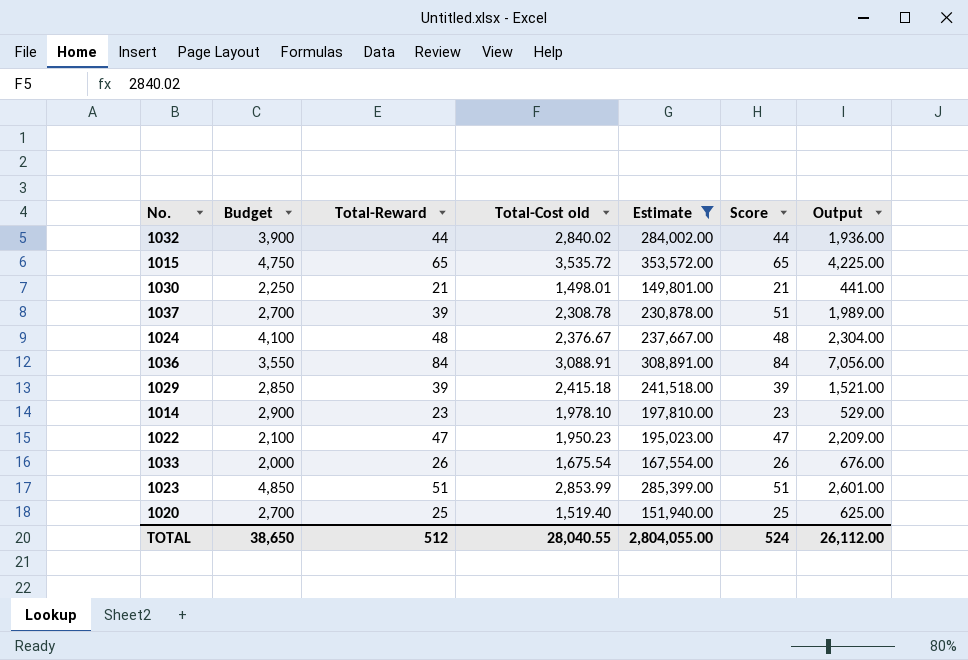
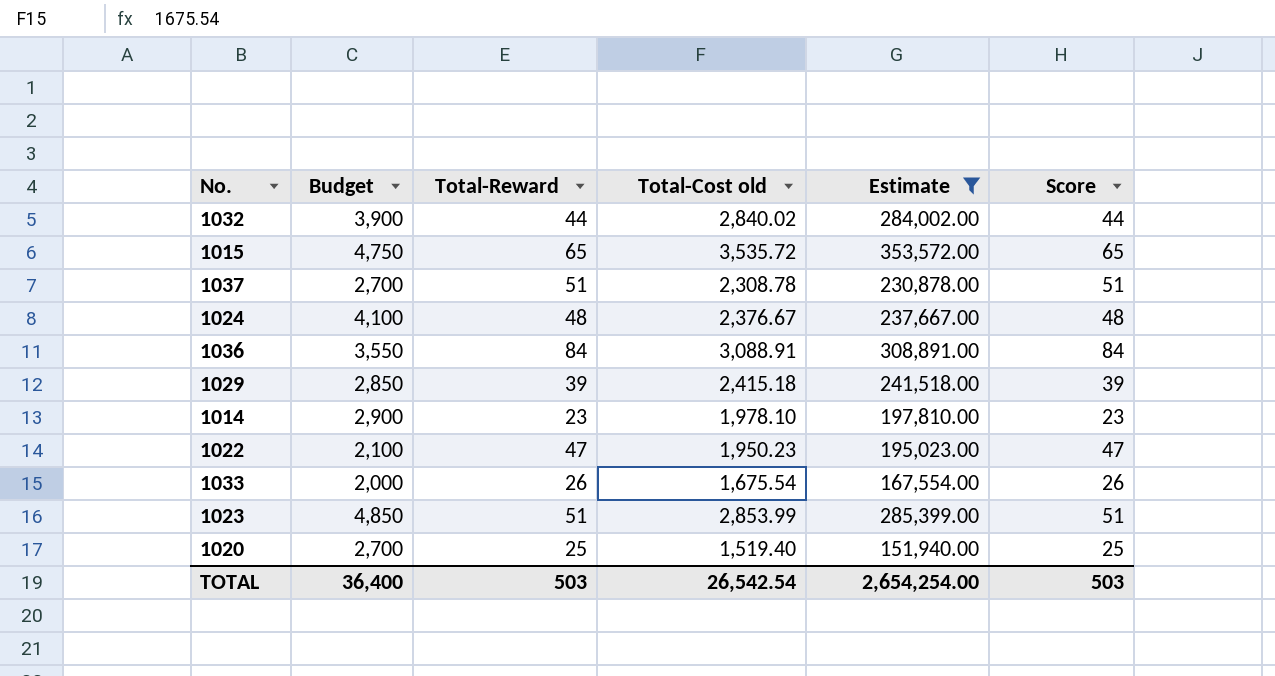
column Output | formula: [Total-Reward] * [Score] -> none
row 1030: 2,250 | 21 | 1,498.01 | 149,801.00 | 21 | 441.00 -> none
1037 | Total-Reward: 39 -> 51
TOTAL | Budget: 38,650 -> 36,400
TOTAL | Total-Reward: 512 -> 503
TOTAL | Total-Cost old: 28,040.55 -> 26,542.54
TOTAL | Estimate: 2,804,055.00 -> 2,654,254.00
TOTAL | Score: 524 -> 503

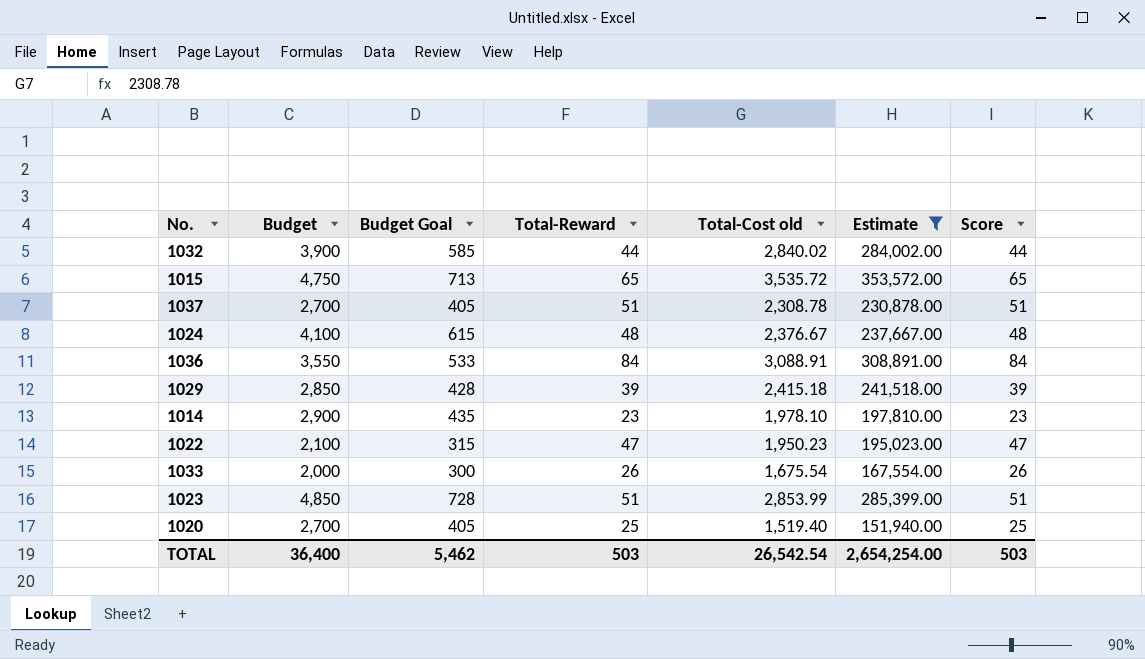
column Budget Goal | formula: none -> [Budget] * 0.15

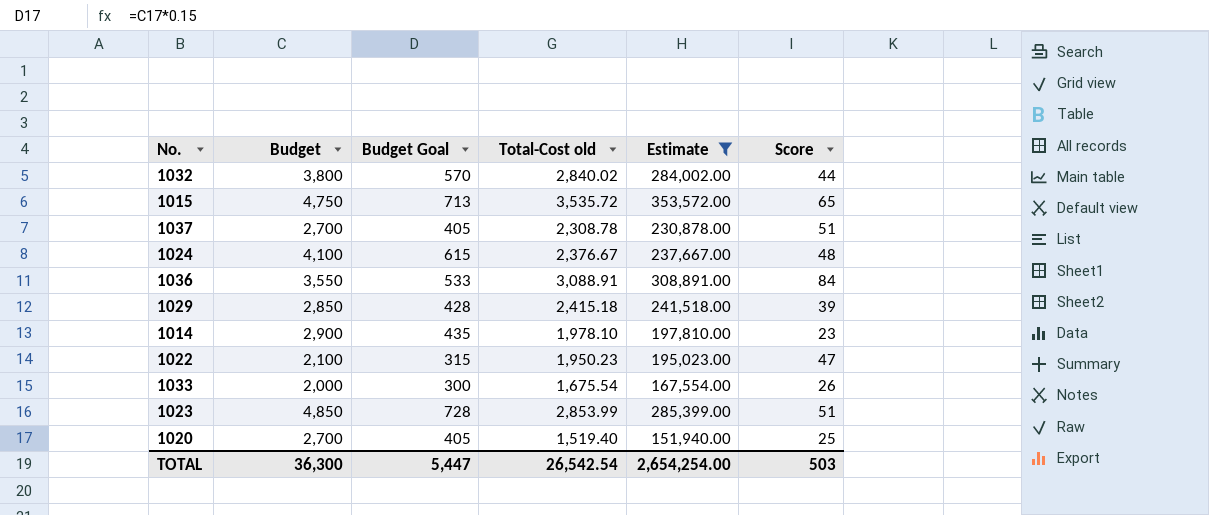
column Total-Reward | position: 4 -> none
1032 | Budget: 3,900 -> 3,800
1032 | Budget Goal: 585 -> 570
TOTAL | Budget: 36,400 -> 36,300
TOTAL | Budget Goal: 5,462 -> 5,447

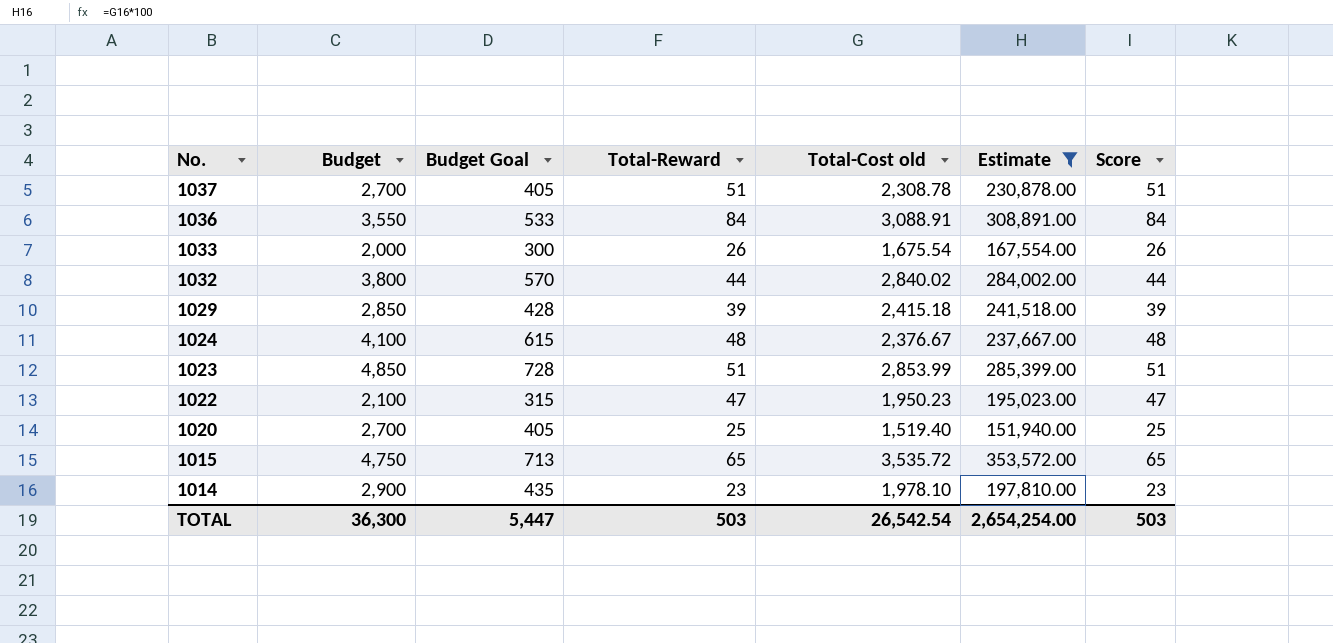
row order: none -> No. descending
column Total-Reward | position: none -> 4

